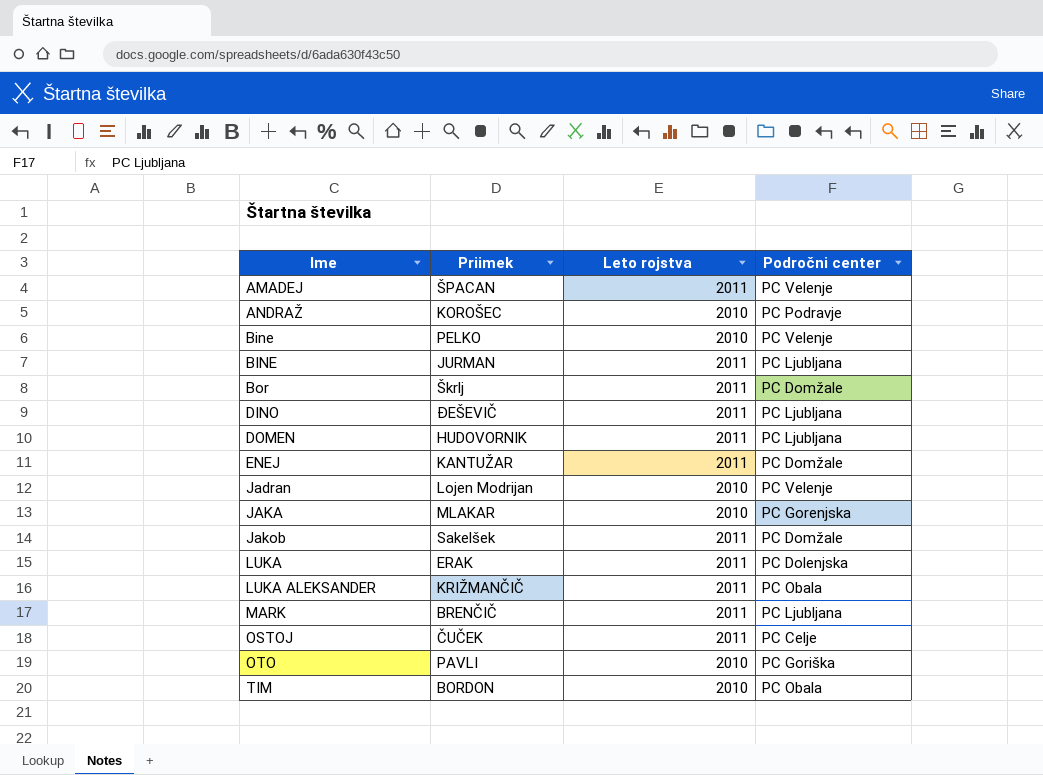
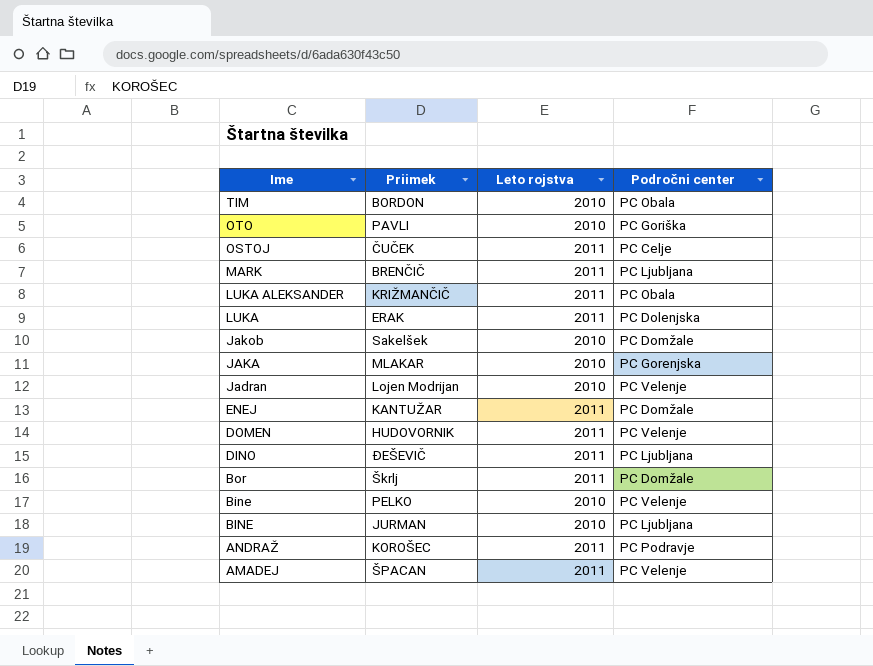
row order: Ime ascending -> Ime descending
Jakob | Leto rojstva: 2011 -> 2010
DOMEN | Področni center: PC Ljubljana -> PC Velenje
BINE | Leto rojstva: 2011 -> 2010
ANDRAŽ | Leto rojstva: 2010 -> 2011

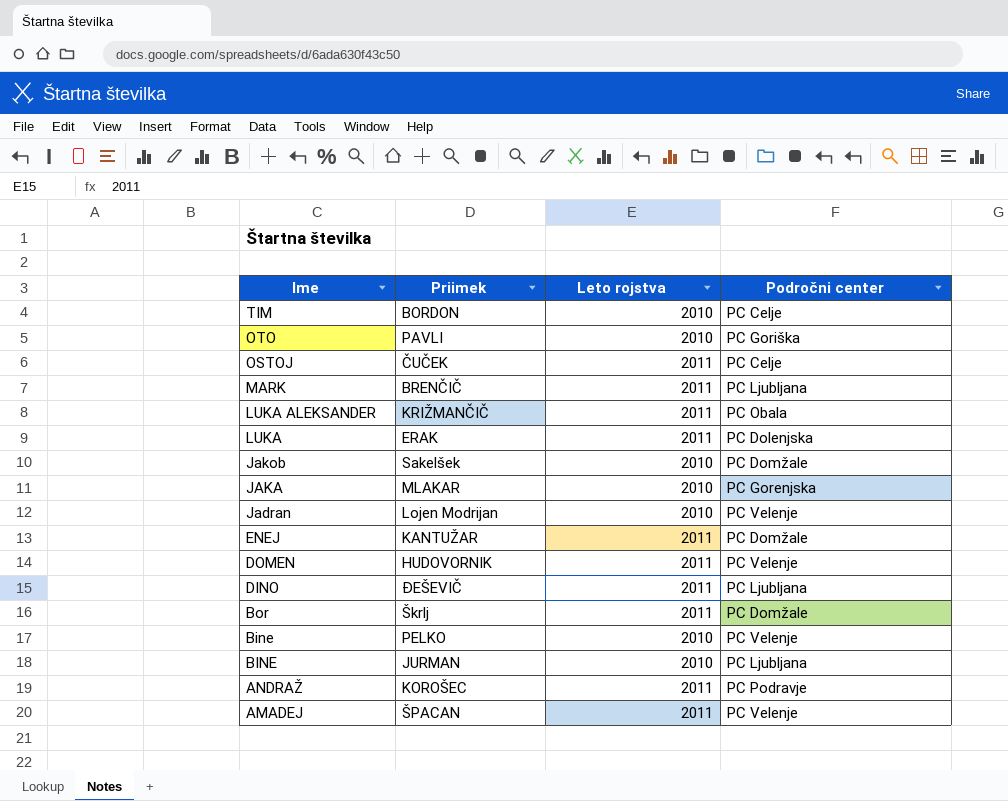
TIM | Področni center: PC Obala -> PC Celje

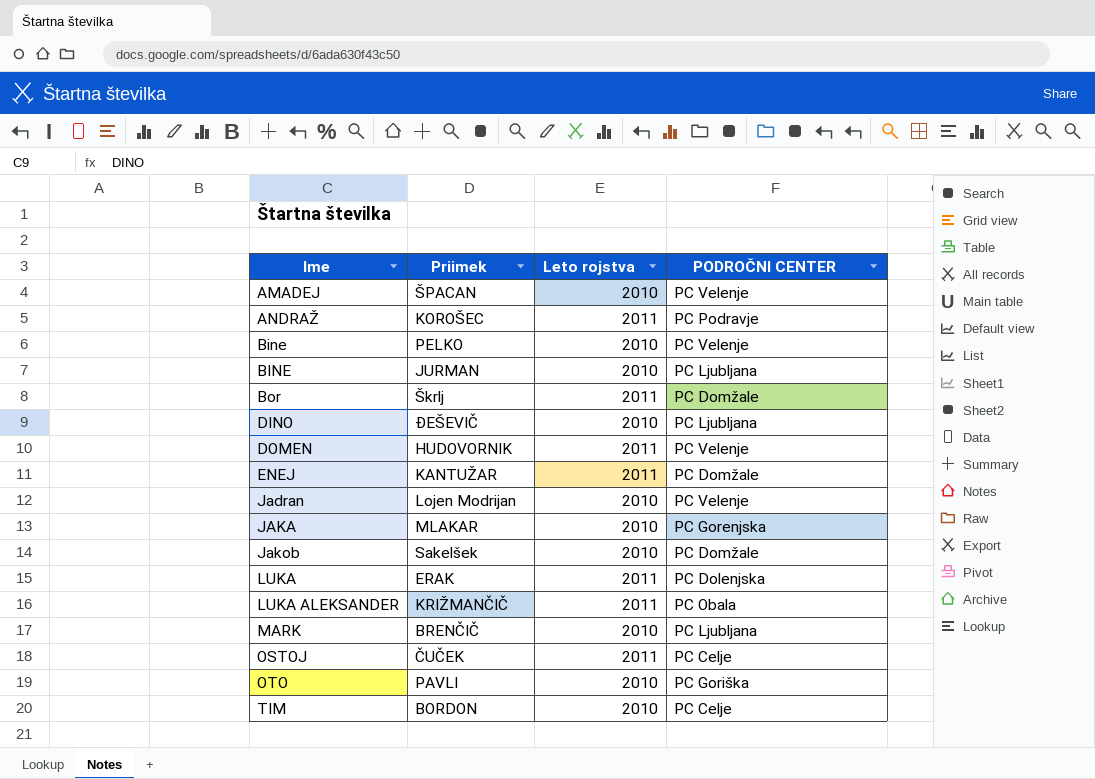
row order: Ime descending -> Ime ascending
column name: Področni center -> PODROČNI CENTER
AMADEJ | Leto rojstva: 2011 -> 2010
DINO | Leto rojstva: 2011 -> 2010
MARK | Leto rojstva: 2011 -> 2010

